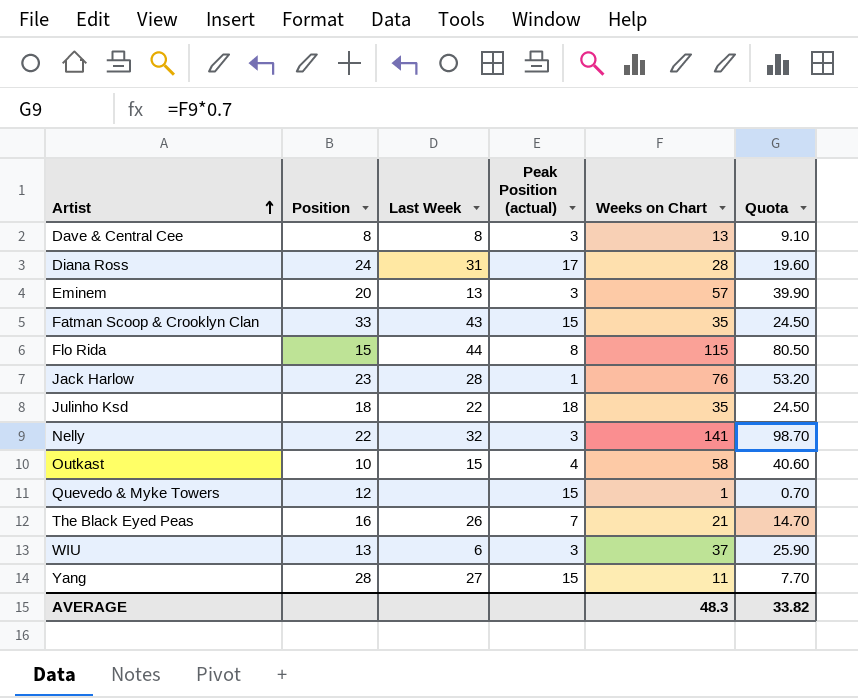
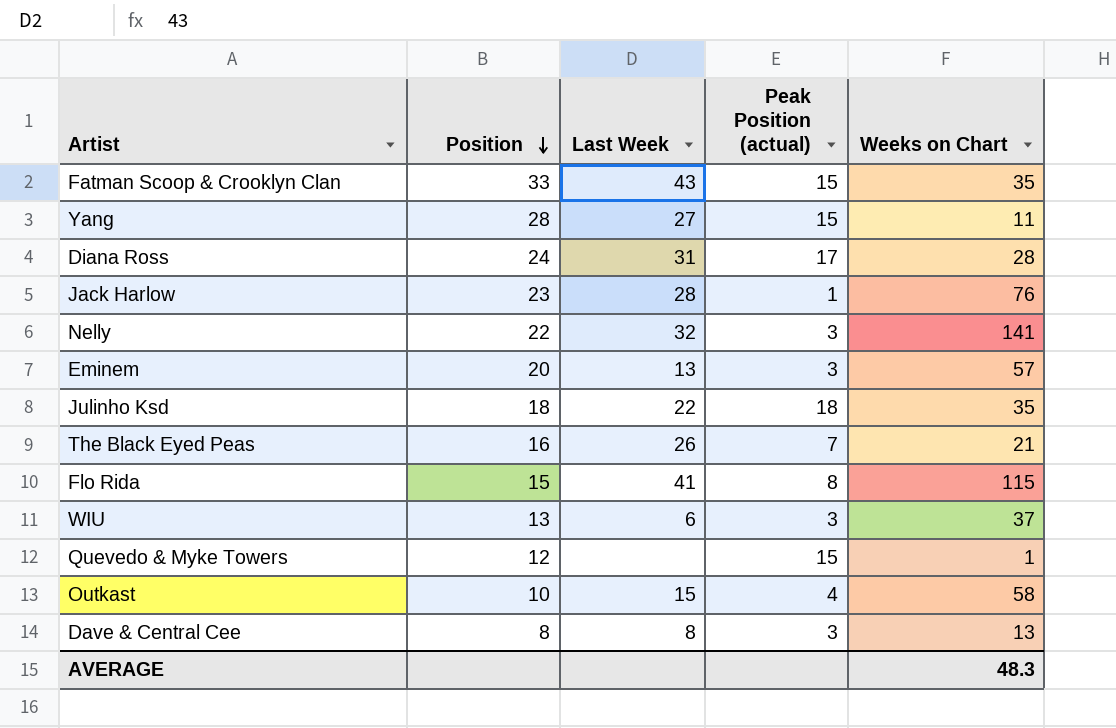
row order: Artist ascending -> Position descending
column Quota | formula: [Weeks on Chart] * 0.7 -> none
Flo Rida | Last Week: 44 -> 41

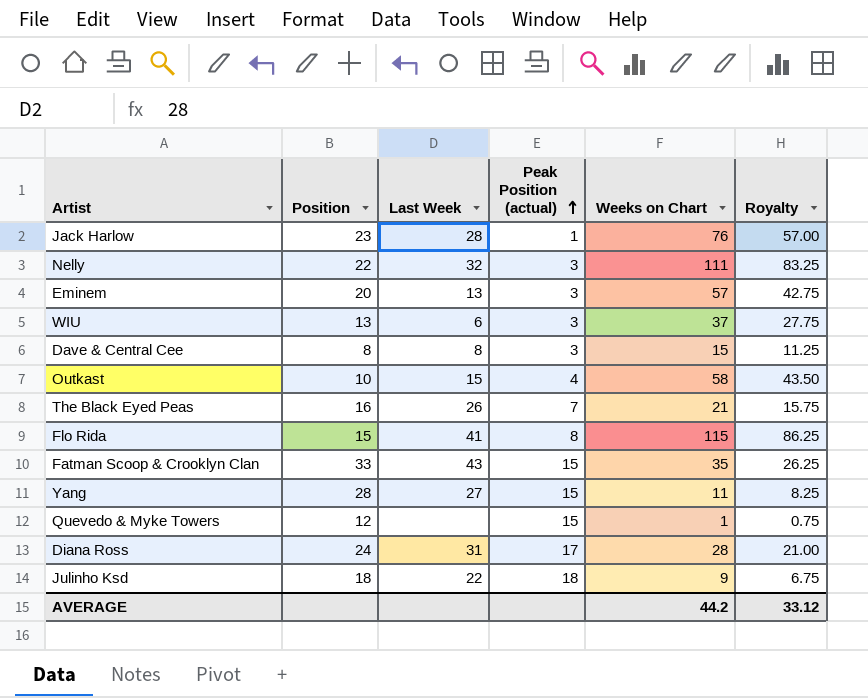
row order: Position descending -> Peak Position (actual) ascending
column Royalty | formula: none -> [Weeks on Chart] * 0.75
Nelly | Weeks on Chart: 141 -> 111
Dave & Central Cee | Weeks on Chart: 13 -> 15
Julinho Ksd | Weeks on Chart: 35 -> 9
AVERAGE | Weeks on Chart: 48.3 -> 44.2

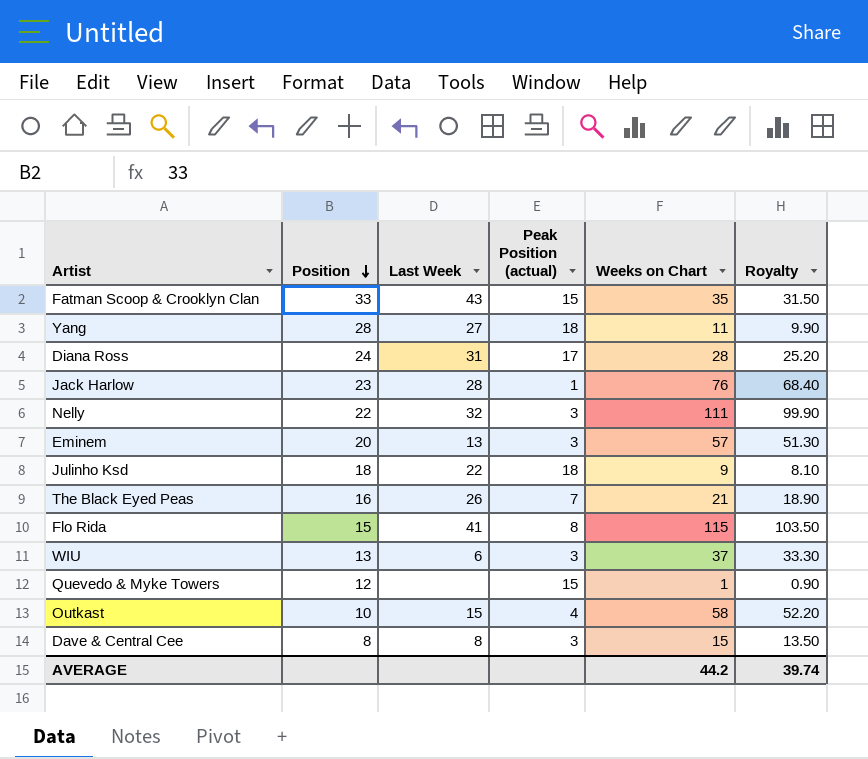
row order: Peak Position (actual) ascending -> Position descending
column Royalty | formula: [Weeks on Chart] * 0.75 -> [Weeks on Chart] * 0.9
Yang | Peak Position (actual): 15 -> 18
AVERAGE | Royalty: 33.12 -> 39.74

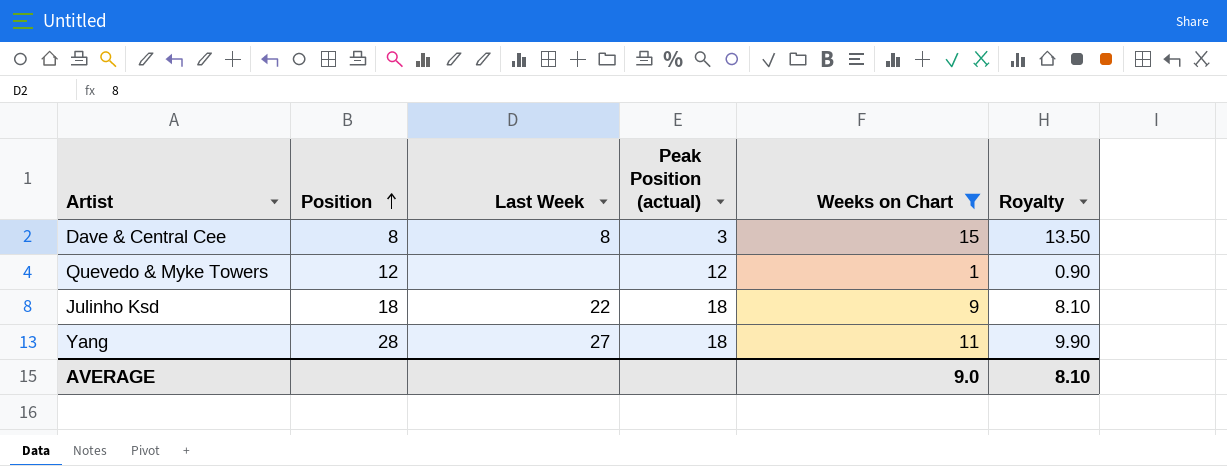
filter: none -> Weeks on Chart <= 15
row order: Position descending -> Position ascending
Quevedo & Myke Towers | Peak Position (actual): 15 -> 12
AVERAGE | Weeks on Chart: 44.2 -> 9.0
AVERAGE | Royalty: 39.74 -> 8.10

